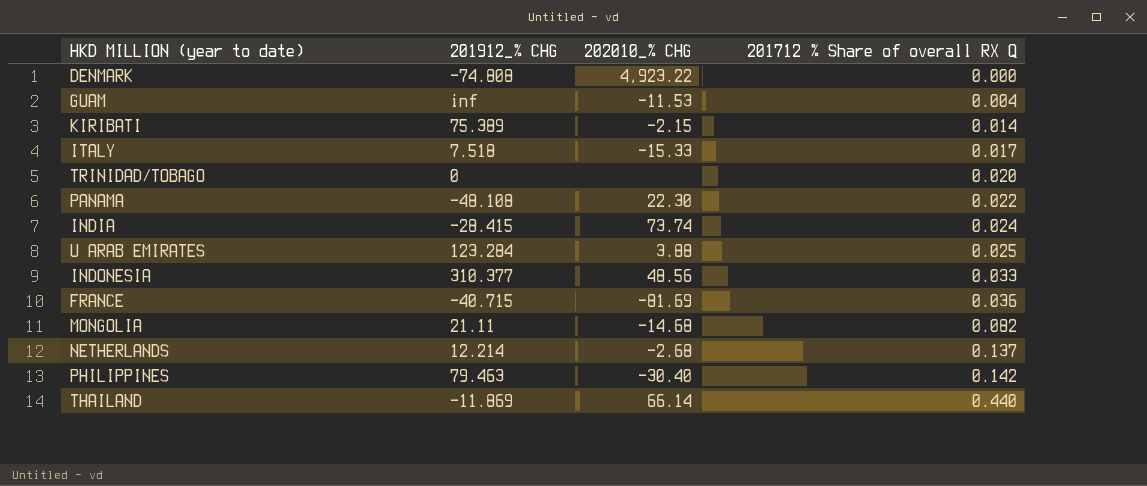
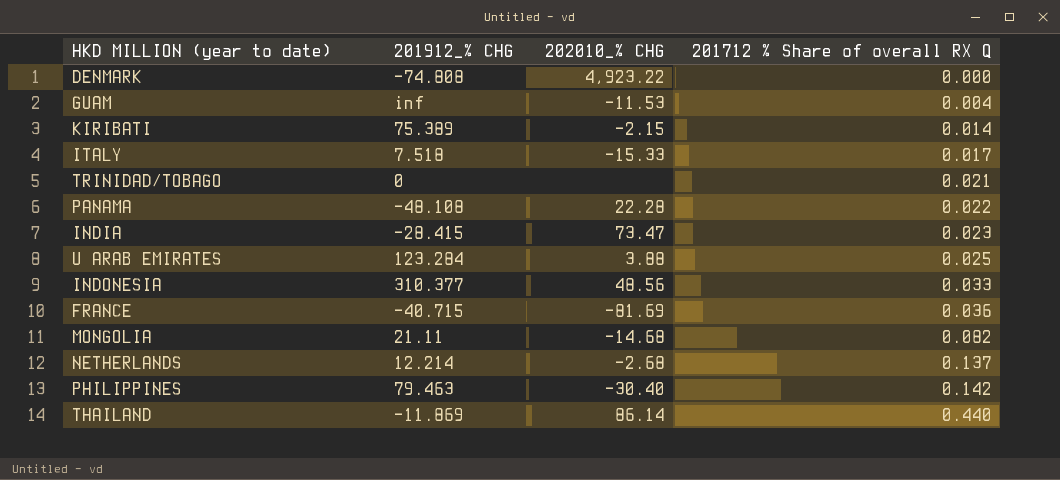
TRINIDAD/TOBAGO | 201712 % Share of overall RX Q: 0.020 -> 0.021
PANAMA | 202010_% CHG: 22.30 -> 22.28
INDIA | 202010_% CHG: 73.74 -> 73.47
INDIA | 201712 % Share of overall RX Q: 0.024 -> 0.023
THAILAND | 202010_% CHG: 66.14 -> 86.14

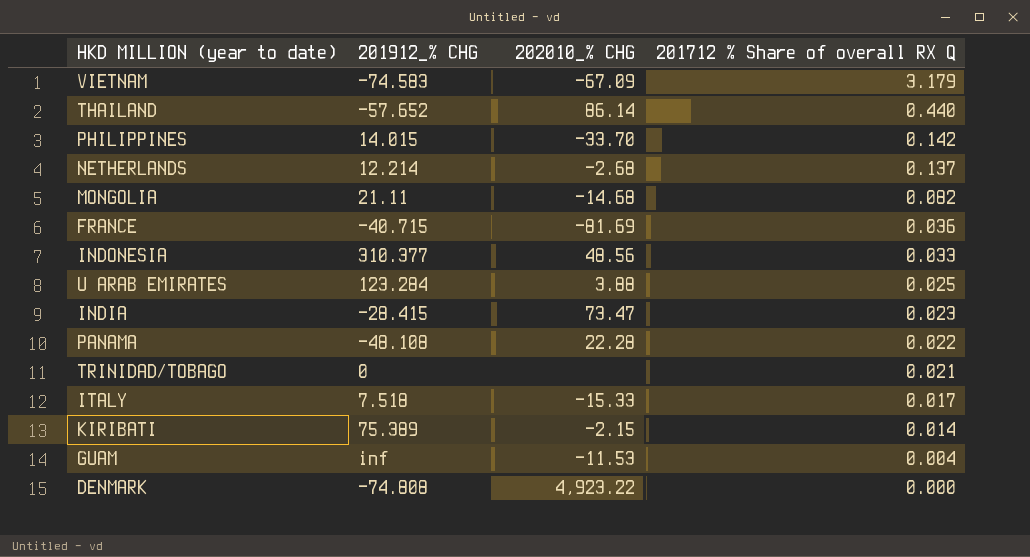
row order: 201712 % Share of overall RX Q ascending -> 201712 % Share of overall RX Q descending
row VIETNAM: none -> -74.583 | -67.09 | 3.179
THAILAND | 201912_% CHG: -11.869 -> -57.652
PHILIPPINES | 201912_% CHG: 79.463 -> 14.015
PHILIPPINES | 202010_% CHG: -30.40 -> -33.70

